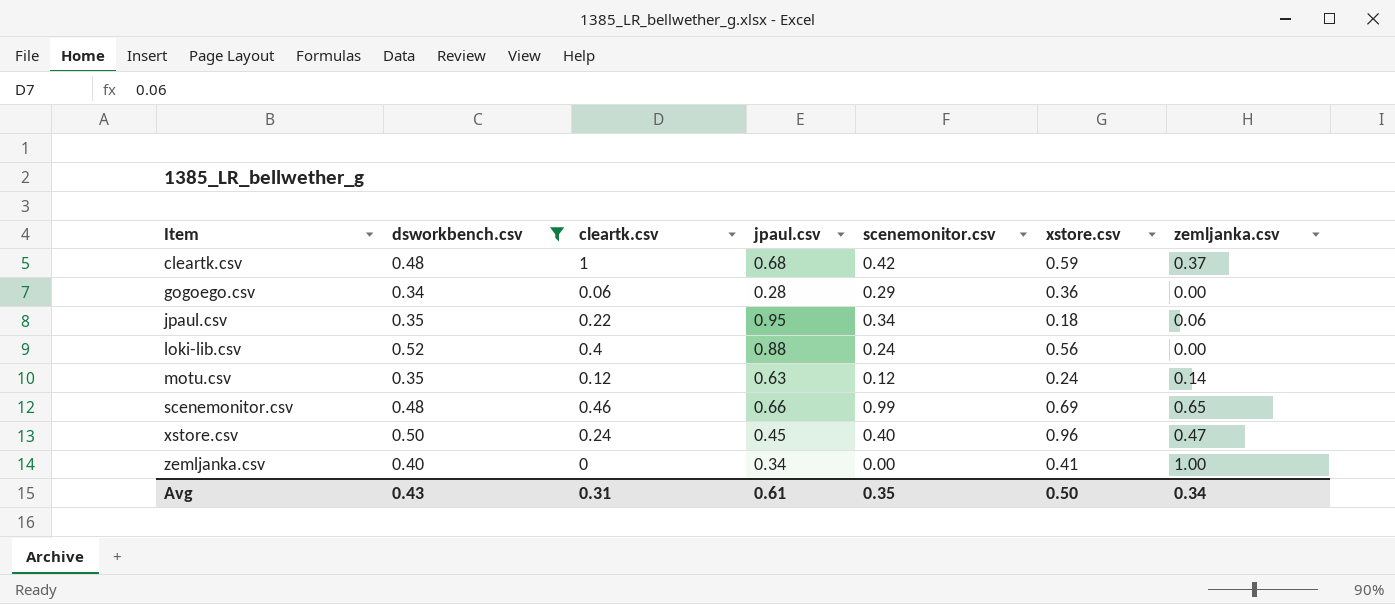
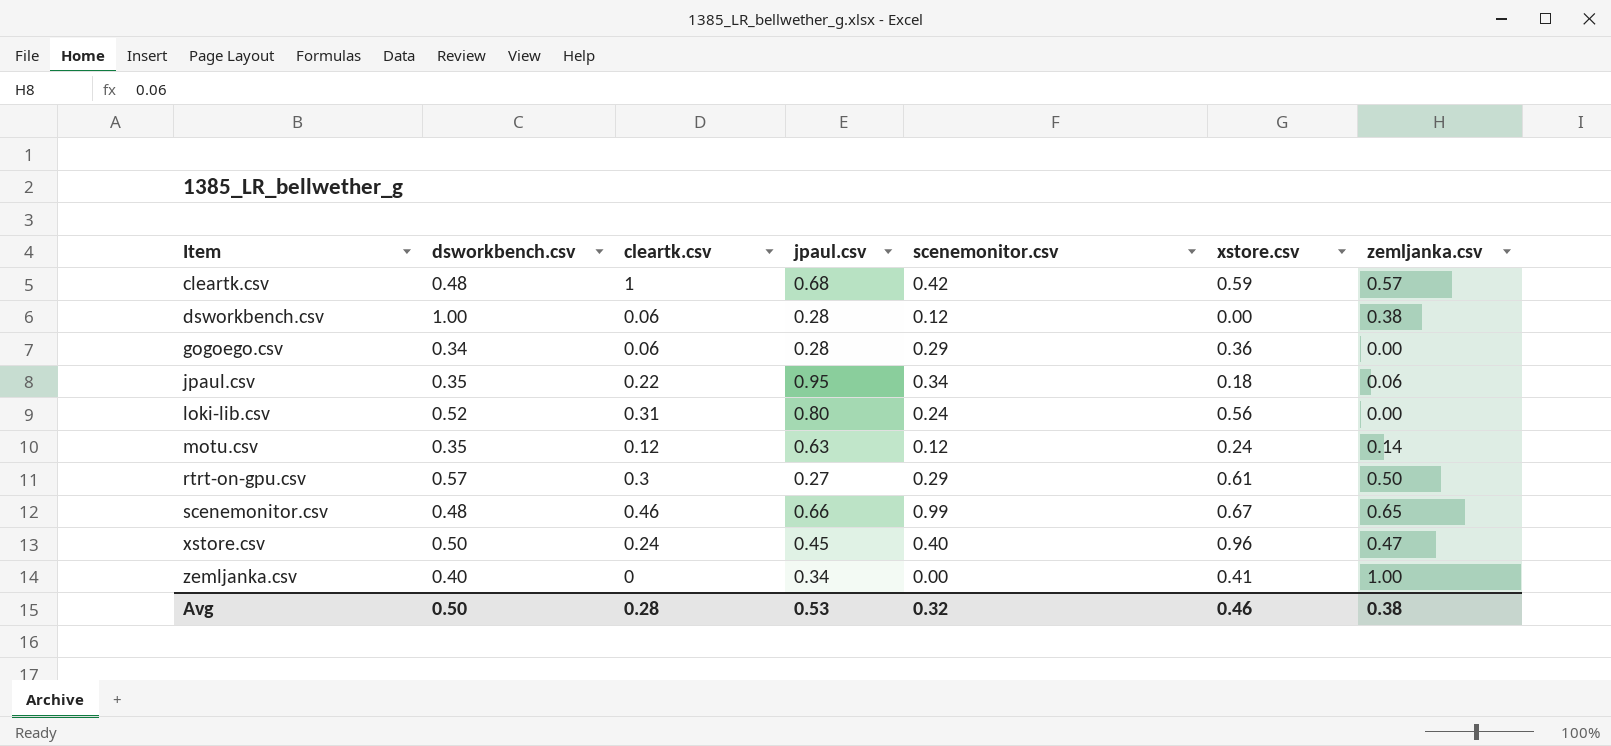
filter: dsworkbench.csv <= 0.52 -> none
cleartk.csv | zemljanka.csv: 0.37 -> 0.57
loki-lib.csv | cleartk.csv: 0.4 -> 0.31
loki-lib.csv | jpaul.csv: 0.88 -> 0.80
scenemonitor.csv | xstore.csv: 0.69 -> 0.67
Avg | dsworkbench.csv: 0.43 -> 0.50
Avg | cleartk.csv: 0.31 -> 0.28
Avg | jpaul.csv: 0.61 -> 0.53
Avg | scenemonitor.csv: 0.35 -> 0.32
Avg | xstore.csv: 0.50 -> 0.46
Avg | zemljanka.csv: 0.34 -> 0.38

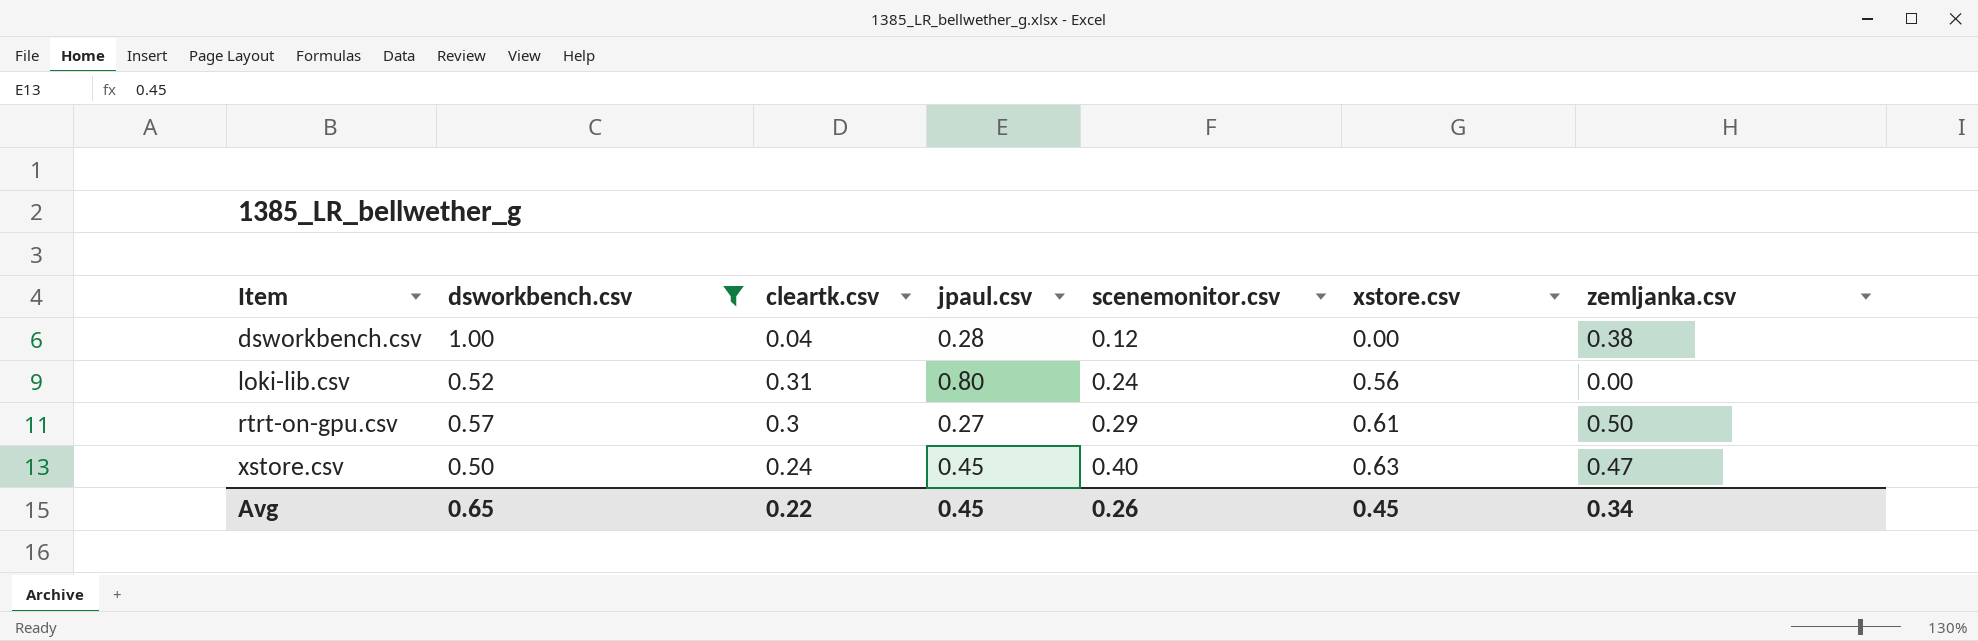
filter: none -> dsworkbench.csv >= 0.50
dsworkbench.csv | cleartk.csv: 0.06 -> 0.04
xstore.csv | xstore.csv: 0.96 -> 0.63
Avg | dsworkbench.csv: 0.50 -> 0.65
Avg | cleartk.csv: 0.28 -> 0.22
Avg | jpaul.csv: 0.53 -> 0.45
Avg | scenemonitor.csv: 0.32 -> 0.26
Avg | xstore.csv: 0.46 -> 0.45
Avg | zemljanka.csv: 0.38 -> 0.34

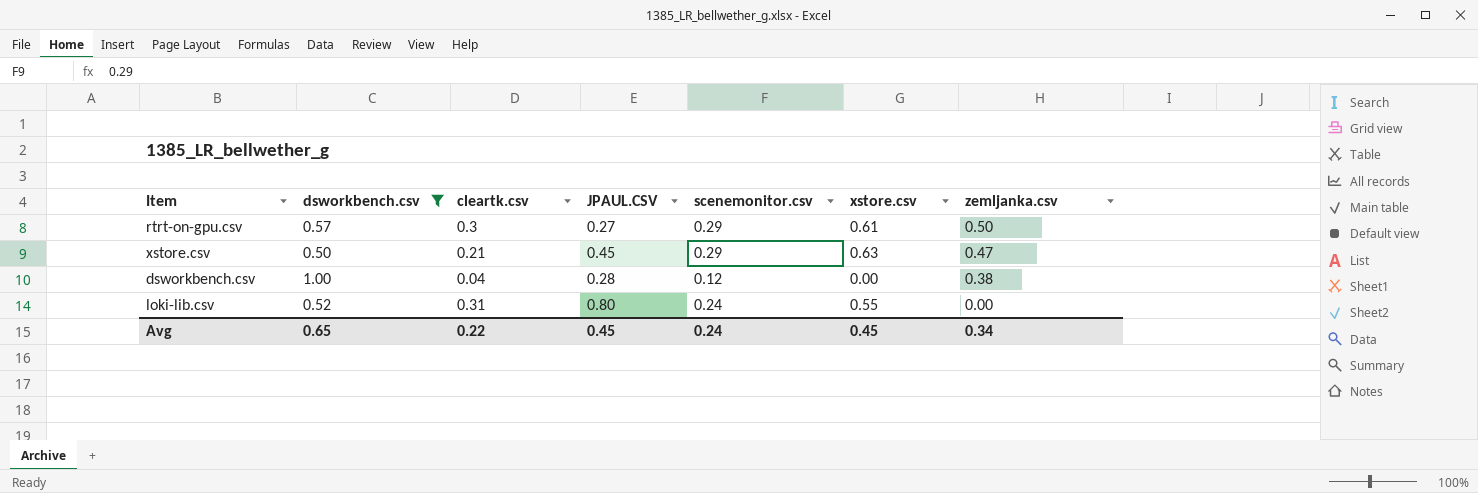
row order: Item ascending -> zemljanka.csv descending
column name: jpaul.csv -> JPAUL.CSV
xstore.csv | cleartk.csv: 0.24 -> 0.21
xstore.csv | scenemonitor.csv: 0.40 -> 0.29
loki-lib.csv | xstore.csv: 0.56 -> 0.55
Avg | scenemonitor.csv: 0.26 -> 0.24

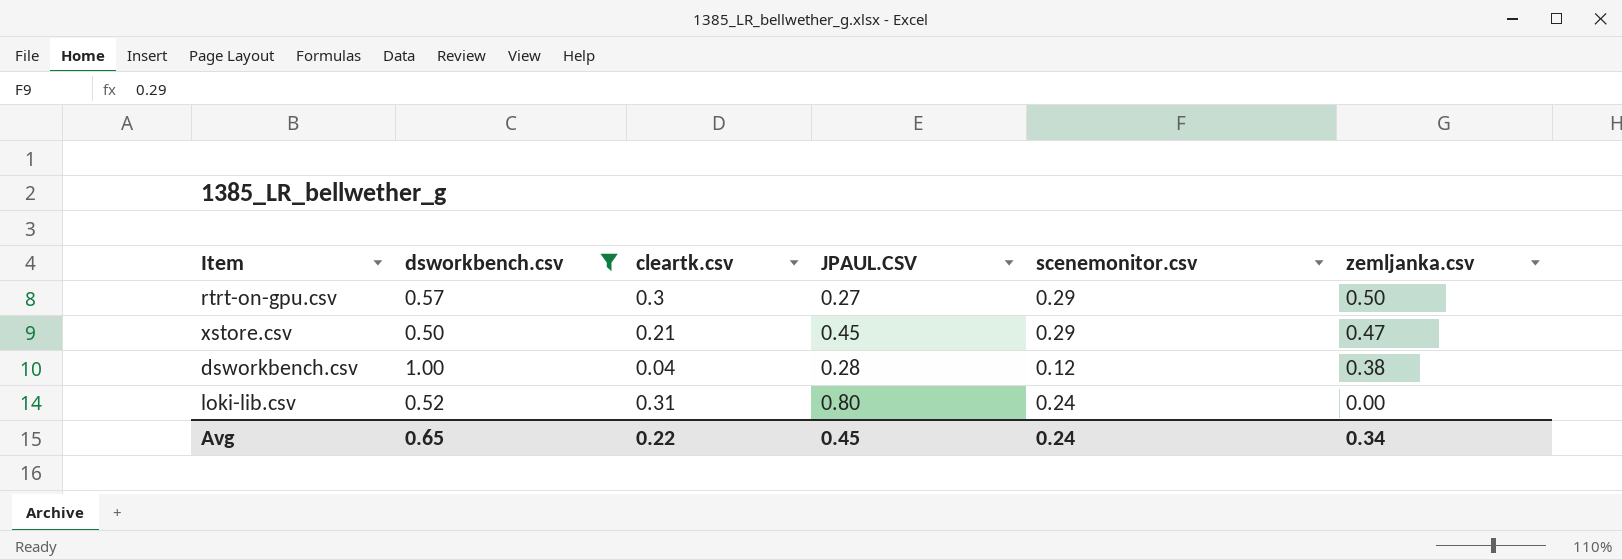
column xstore.csv | position: 6 -> none

